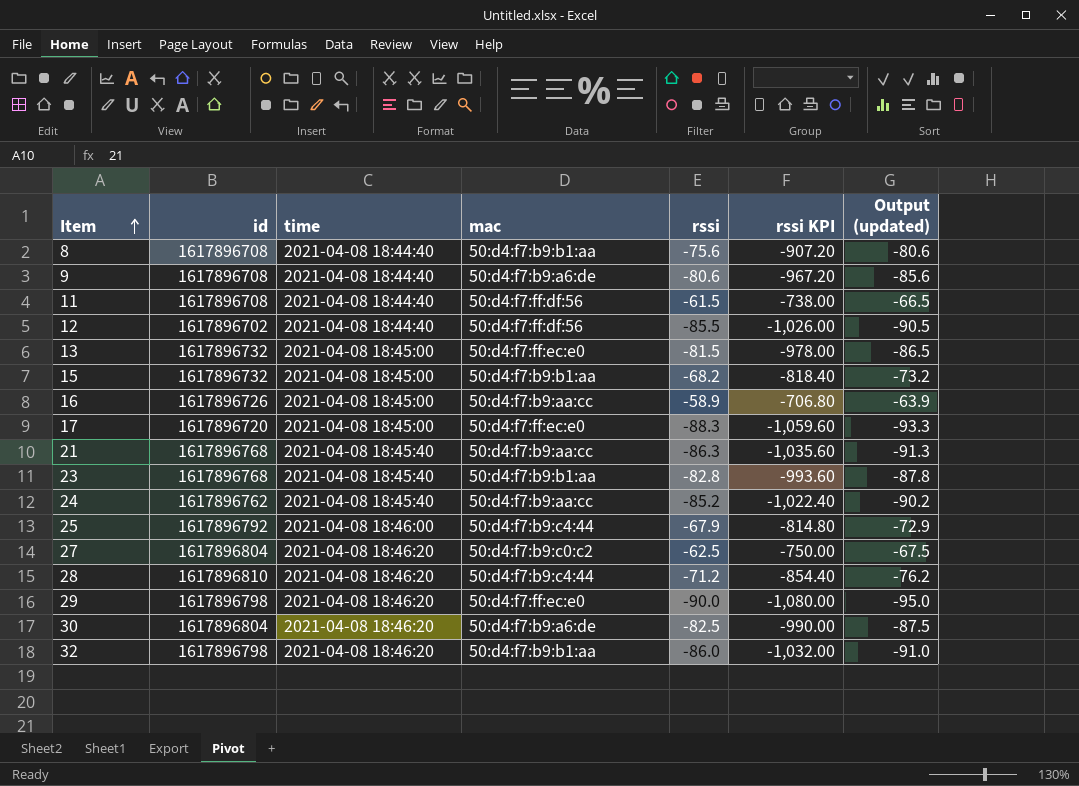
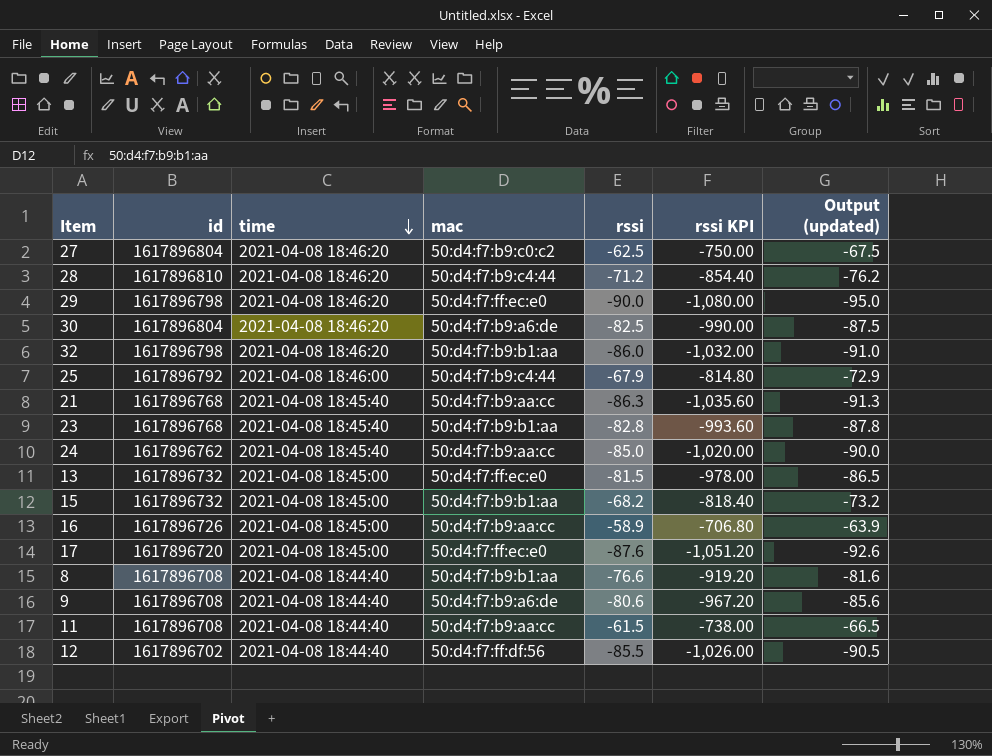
row order: Item ascending -> time descending
24 | rssi: -85.2 -> -85.0
24 | rssi KPI: -1,022.40 -> -1,020.00
24 | Output (updated): -90.2 -> -90.0
17 | rssi: -88.3 -> -87.6
17 | rssi KPI: -1,059.60 -> -1,051.20
17 | Output (updated): -93.3 -> -92.6
8 | rssi: -75.6 -> -76.6
8 | rssi KPI: -907.20 -> -919.20
8 | Output (updated): -80.6 -> -81.6
11 | mac: 50:d4:f7:ff:df:56 -> 50:d4:f7:b9:aa:cc

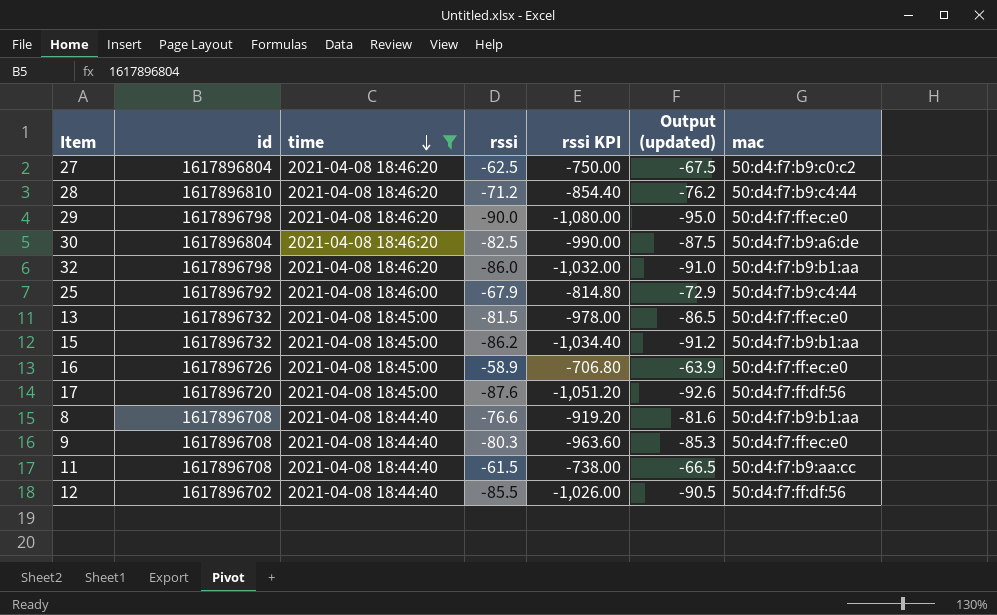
filter: none -> time != 2021-04-08 18:45:40
column mac | position: 4 -> 7
15 | rssi: -68.2 -> -86.2
15 | rssi KPI: -818.40 -> -1,034.40
15 | Output (updated): -73.2 -> -91.2
16 | mac: 50:d4:f7:b9:aa:cc -> 50:d4:f7:ff:ec:e0
17 | mac: 50:d4:f7:ff:ec:e0 -> 50:d4:f7:ff:df:56
9 | rssi: -80.6 -> -80.3
9 | rssi KPI: -967.20 -> -963.60
9 | Output (updated): -85.6 -> -85.3
9 | mac: 50:d4:f7:b9:a6:de -> 50:d4:f7:ff:ec:e0

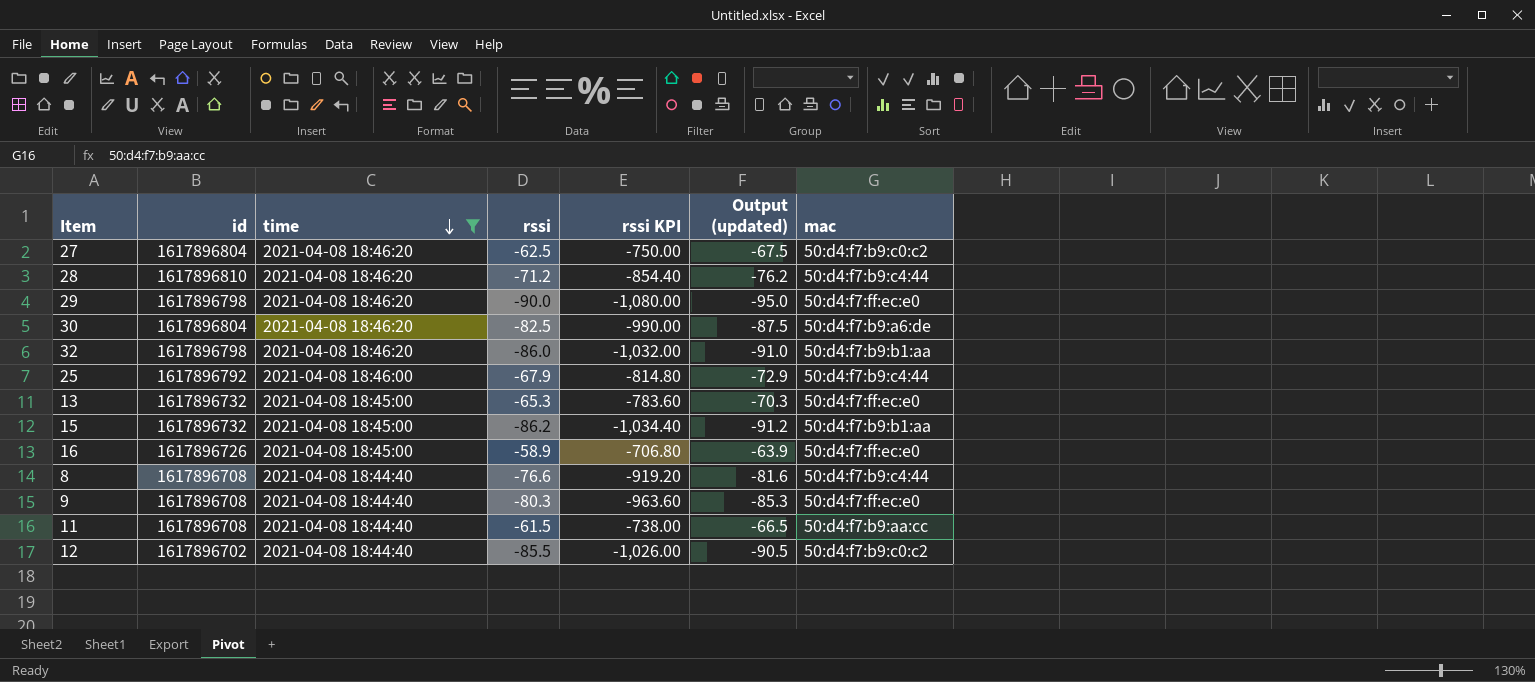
row 17: 1617896720 | 2021-04-08 18:45:00 | -87.6 | -1,051.20 | -92.6 | 50:d4:f7:ff:df:56 -> none
13 | rssi: -81.5 -> -65.3
13 | rssi KPI: -978.00 -> -783.60
13 | Output (updated): -86.5 -> -70.3
8 | mac: 50:d4:f7:b9:b1:aa -> 50:d4:f7:b9:c4:44
12 | mac: 50:d4:f7:ff:df:56 -> 50:d4:f7:b9:c0:c2

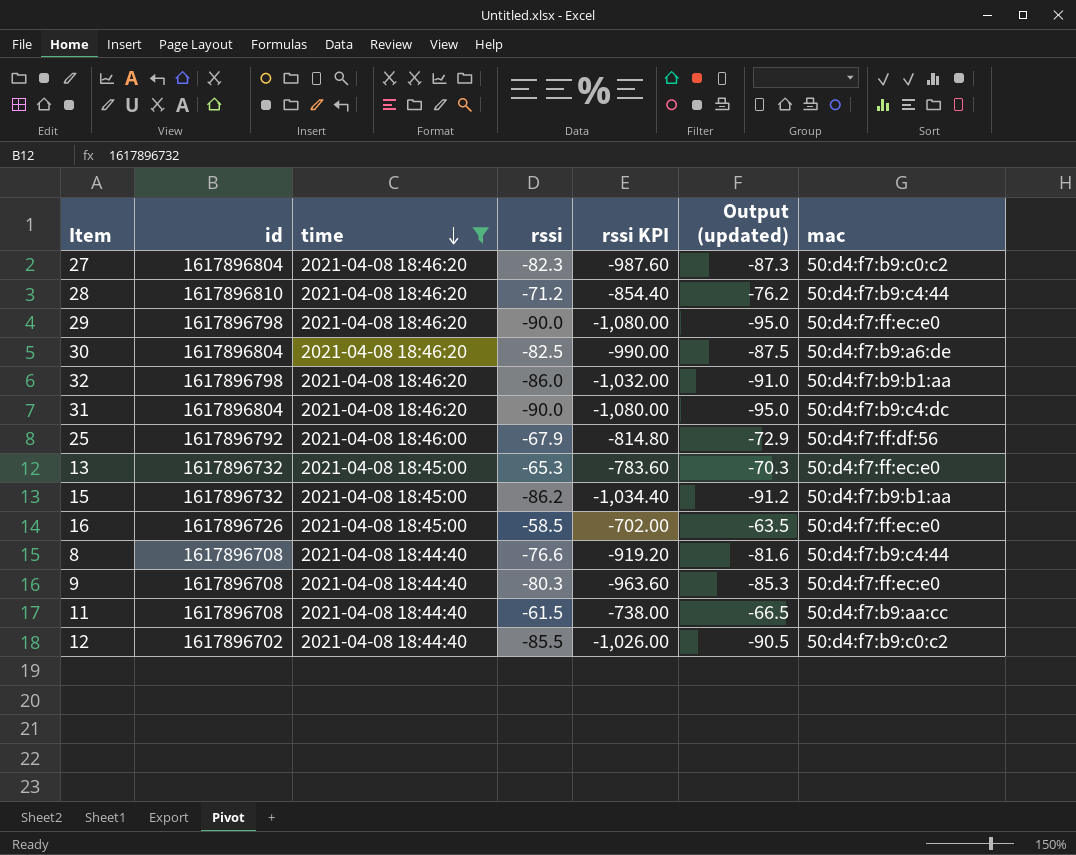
27 | rssi: -62.5 -> -82.3
27 | rssi KPI: -750.00 -> -987.60
27 | Output (updated): -67.5 -> -87.3
row 31: none -> 1617896804 | 2021-04-08 18:46:20 | -90.0 | -1,080.00 | -95.0 | 50:d4:f7:b9:c4:dc
25 | mac: 50:d4:f7:b9:c4:44 -> 50:d4:f7:ff:df:56
16 | rssi: -58.9 -> -58.5
16 | rssi KPI: -706.80 -> -702.00
16 | Output (updated): -63.9 -> -63.5

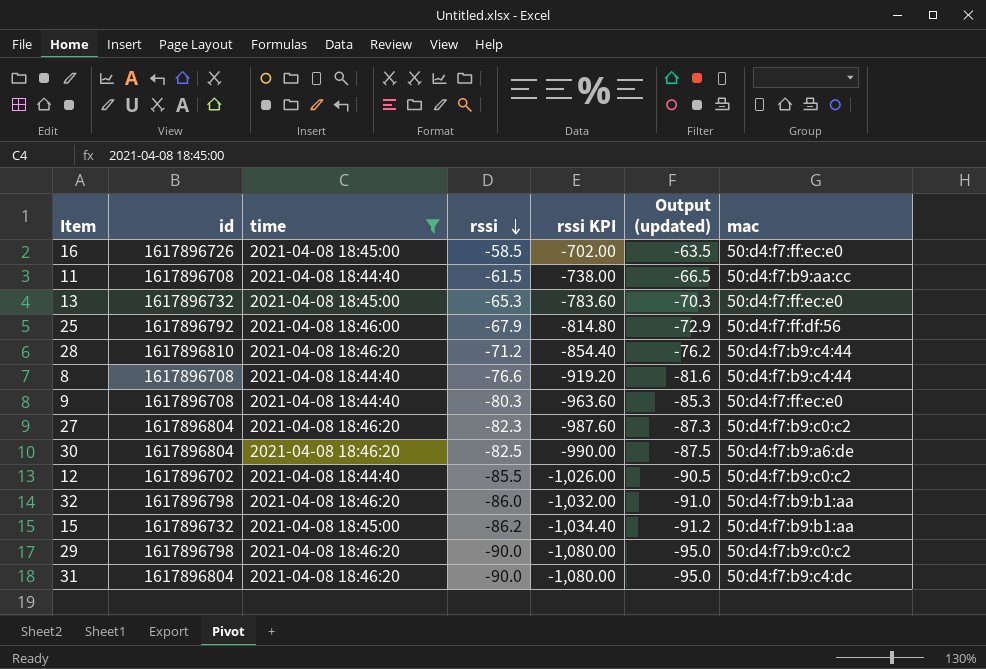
row order: time descending -> rssi descending
29 | mac: 50:d4:f7:ff:ec:e0 -> 50:d4:f7:b9:c0:c2

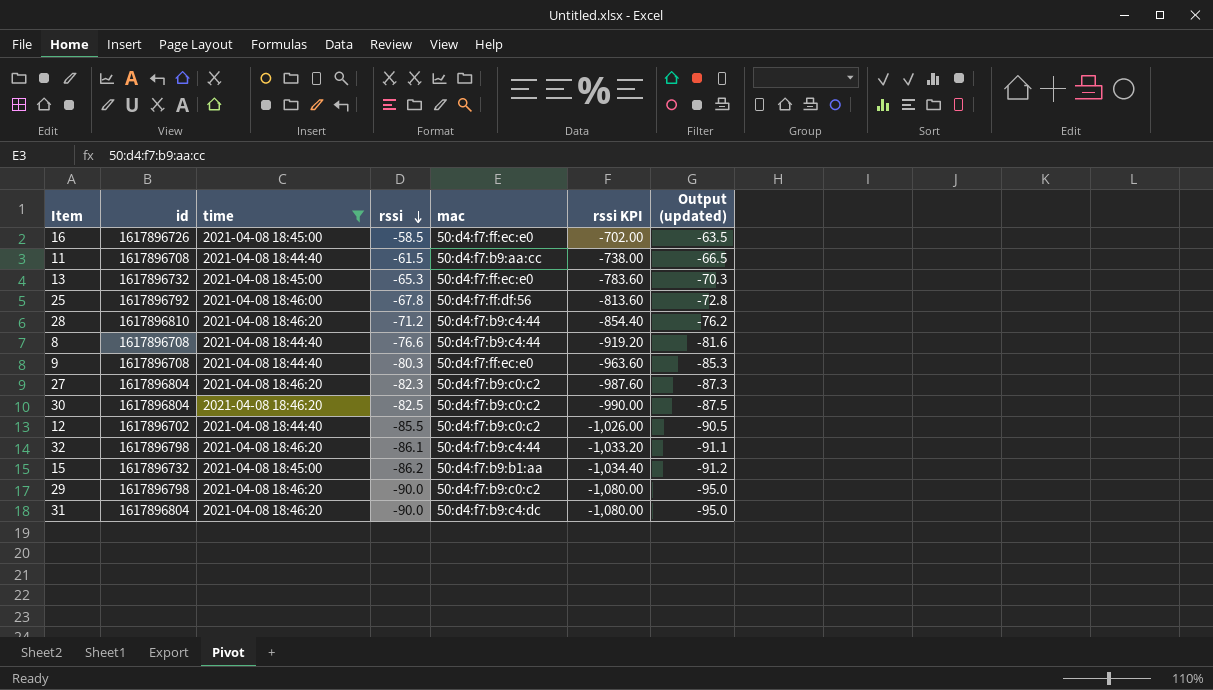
column mac | position: 7 -> 5
25 | rssi: -67.9 -> -67.8
25 | rssi KPI: -814.80 -> -813.60
25 | Output (updated): -72.9 -> -72.8
30 | mac: 50:d4:f7:b9:a6:de -> 50:d4:f7:b9:c0:c2
32 | rssi: -86.0 -> -86.1
32 | mac: 50:d4:f7:b9:b1:aa -> 50:d4:f7:b9:c4:44
32 | rssi KPI: -1,032.00 -> -1,033.20
32 | Output (updated): -91.0 -> -91.1

